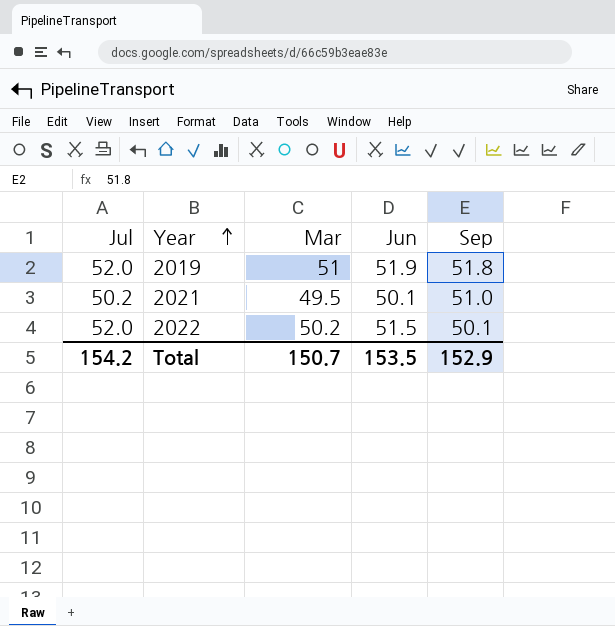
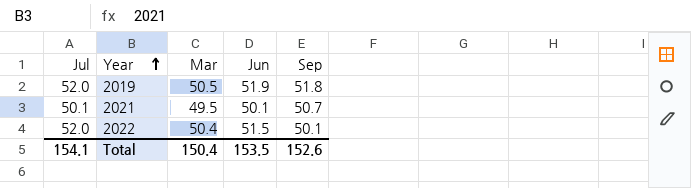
2019 | Mar: 51 -> 50.5
2021 | Jul: 50.2 -> 50.1
2021 | Sep: 51.0 -> 50.7
2022 | Mar: 50.2 -> 50.4
Total | Jul: 154.2 -> 154.1
Total | Mar: 150.7 -> 150.4
Total | Sep: 152.9 -> 152.6

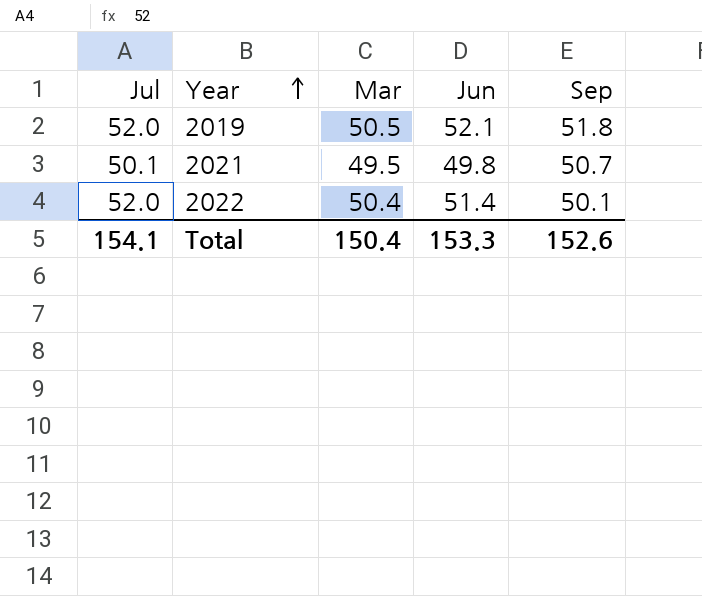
2019 | Jun: 51.9 -> 52.1
2021 | Jun: 50.1 -> 49.8
2022 | Jun: 51.5 -> 51.4
Total | Jun: 153.5 -> 153.3

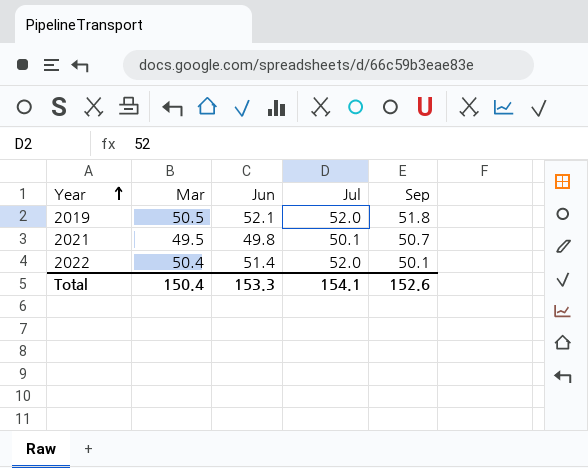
column Jul | position: 1 -> 4

